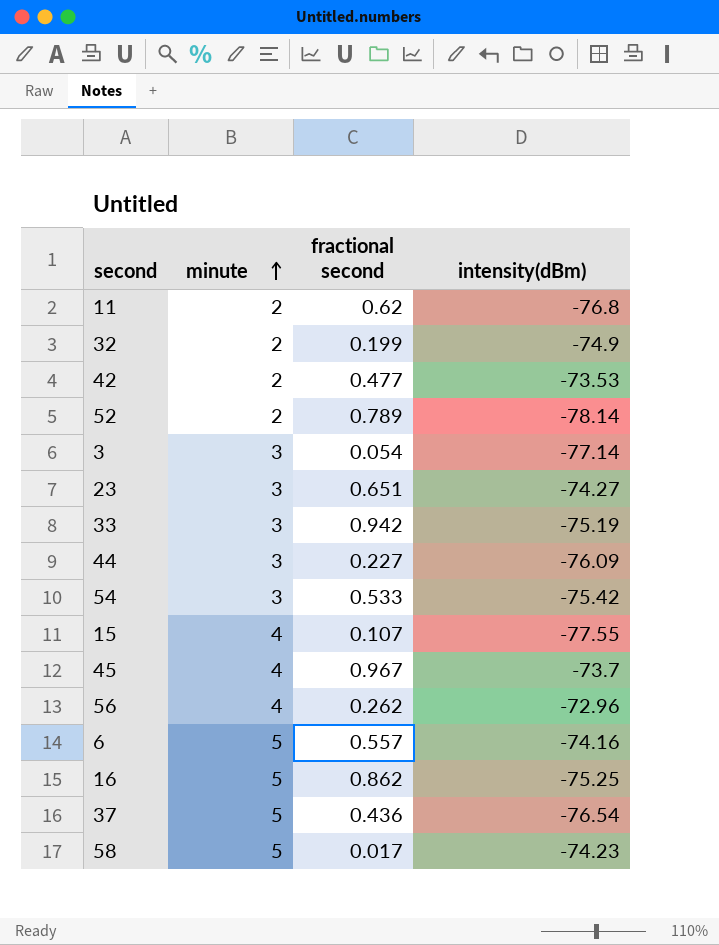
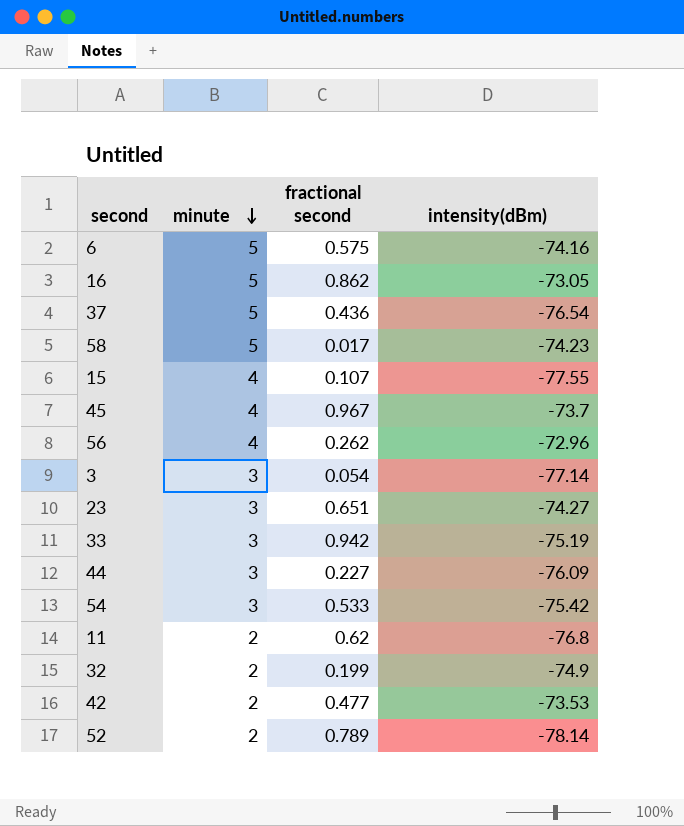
row order: minute ascending -> minute descending
6 | fractional second: 0.557 -> 0.575
16 | intensity(dBm): -75.25 -> -73.05

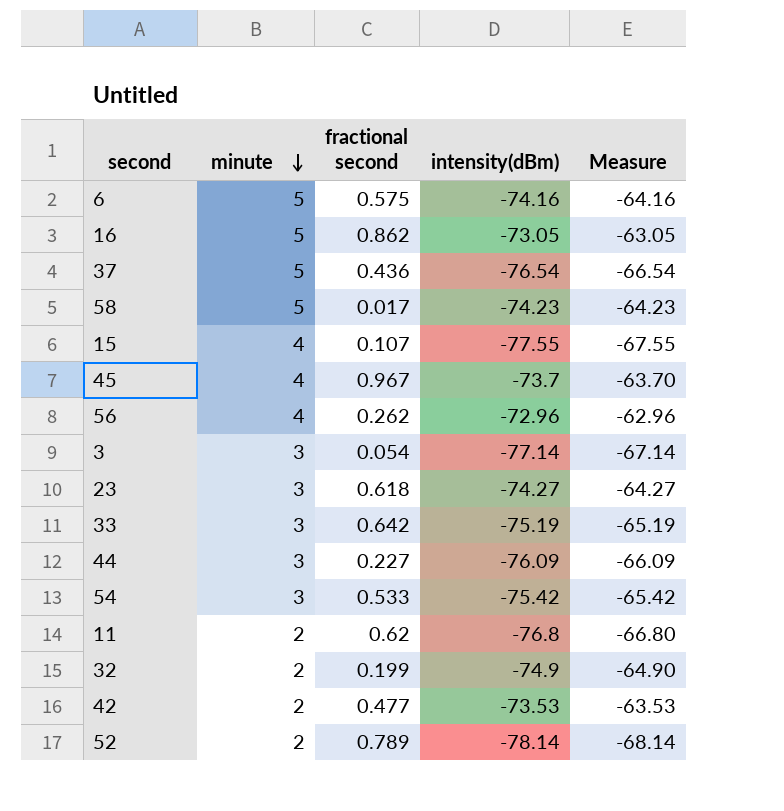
column Measure | formula: none -> [intensity(dBm)] + 10
23 | fractional second: 0.651 -> 0.618
33 | fractional second: 0.942 -> 0.642

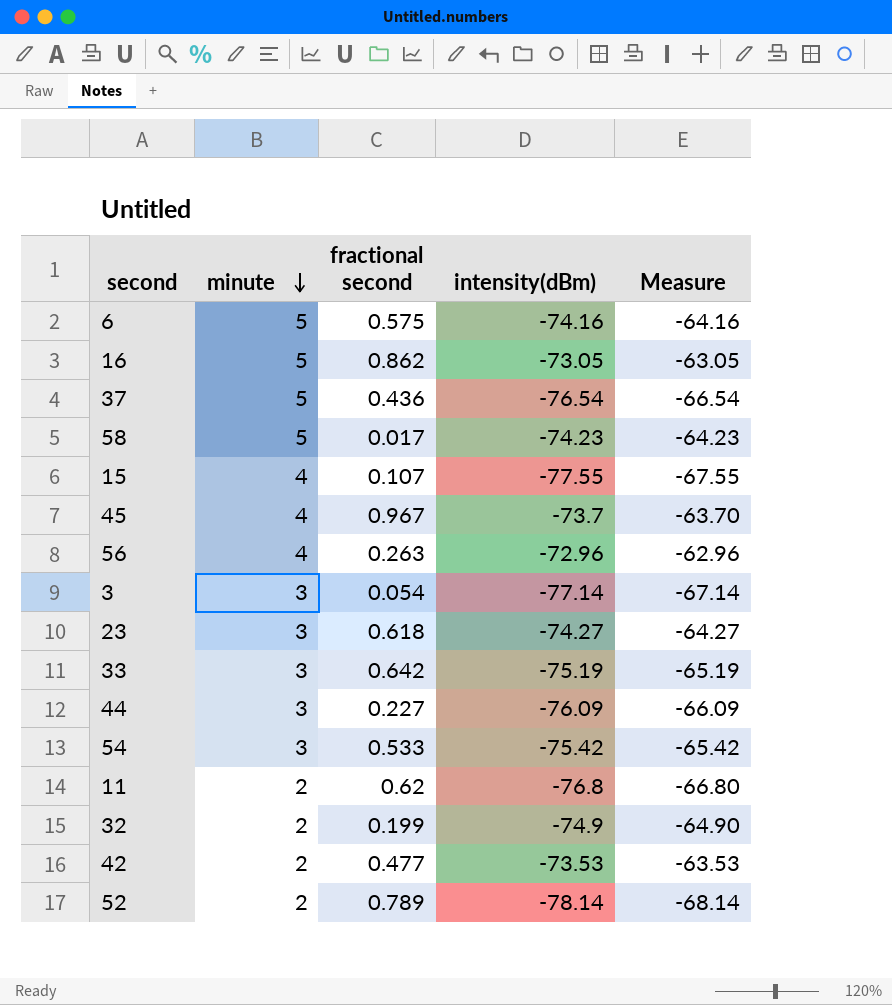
56 | fractional second: 0.262 -> 0.263

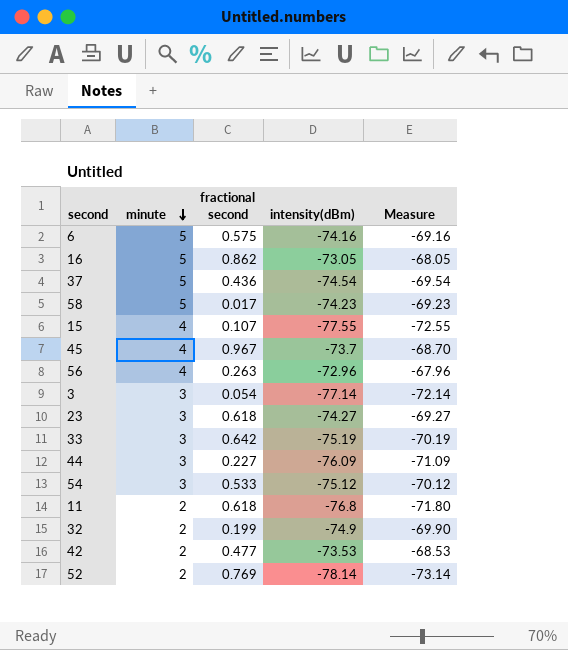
column Measure | formula: [intensity(dBm)] + 10 -> [intensity(dBm)] + 5
37 | intensity(dBm): -76.54 -> -74.54
54 | intensity(dBm): -75.42 -> -75.12
11 | fractional second: 0.62 -> 0.618
52 | fractional second: 0.789 -> 0.769

